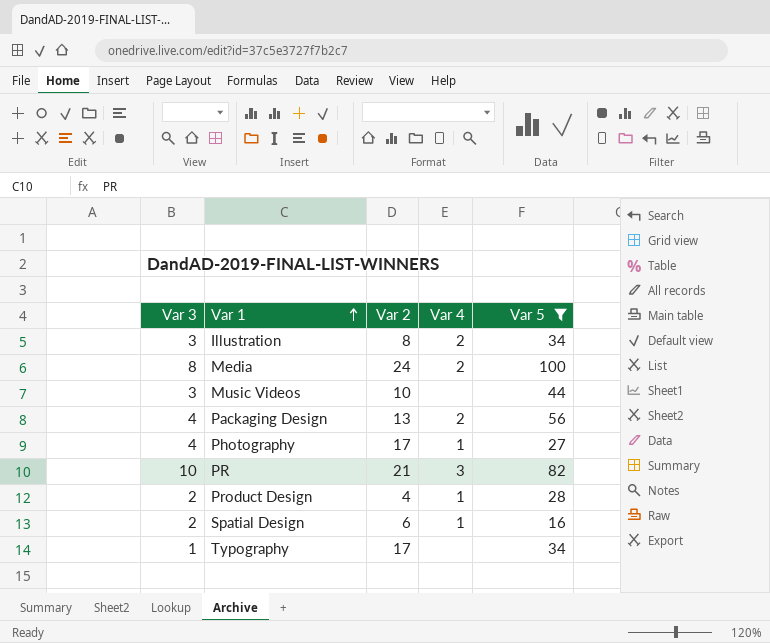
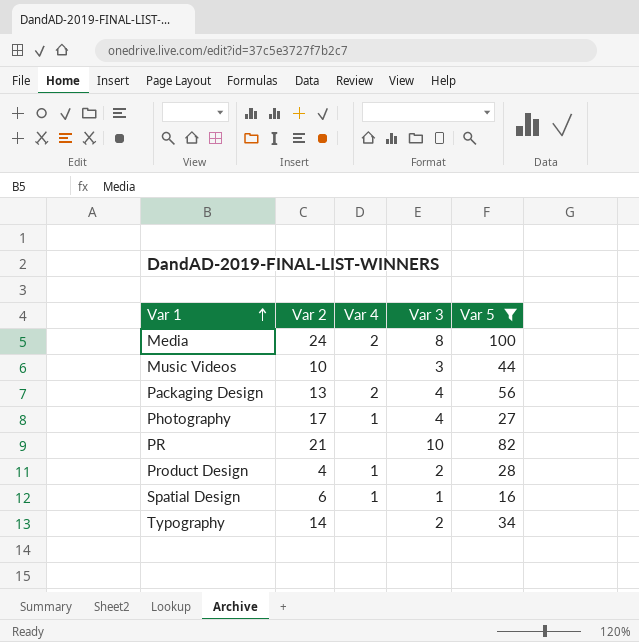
column Var 3 | position: 1 -> 4
row Illustration: 3 | 8 | 2 | 34 -> none
PR | Var 4: 3 -> none
Spatial Design | Var 3: 2 -> 1
Typography | Var 2: 17 -> 14
Typography | Var 3: 1 -> 2

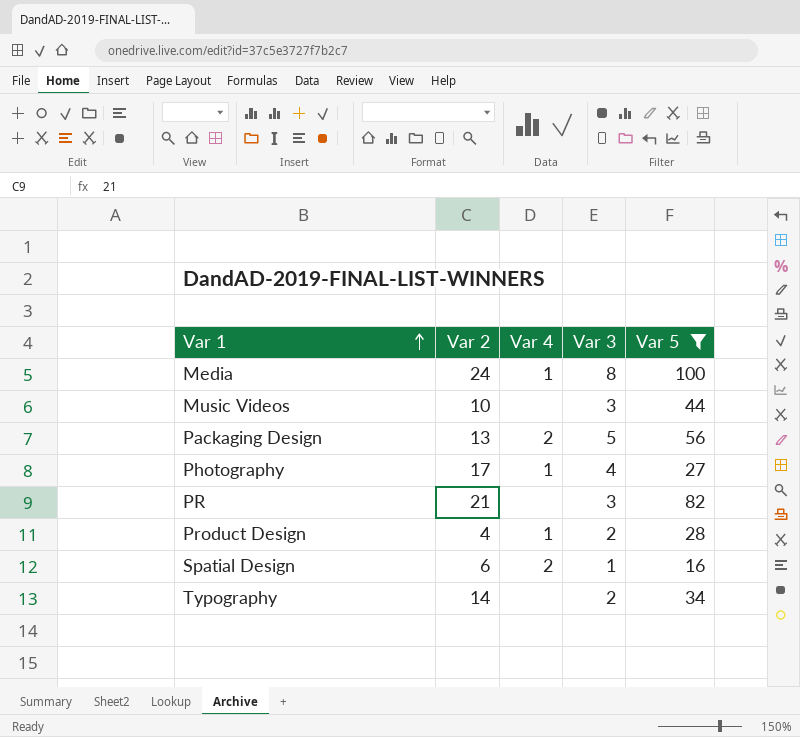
Media | Var 4: 2 -> 1
Packaging Design | Var 3: 4 -> 5
PR | Var 3: 10 -> 3
Spatial Design | Var 4: 1 -> 2

